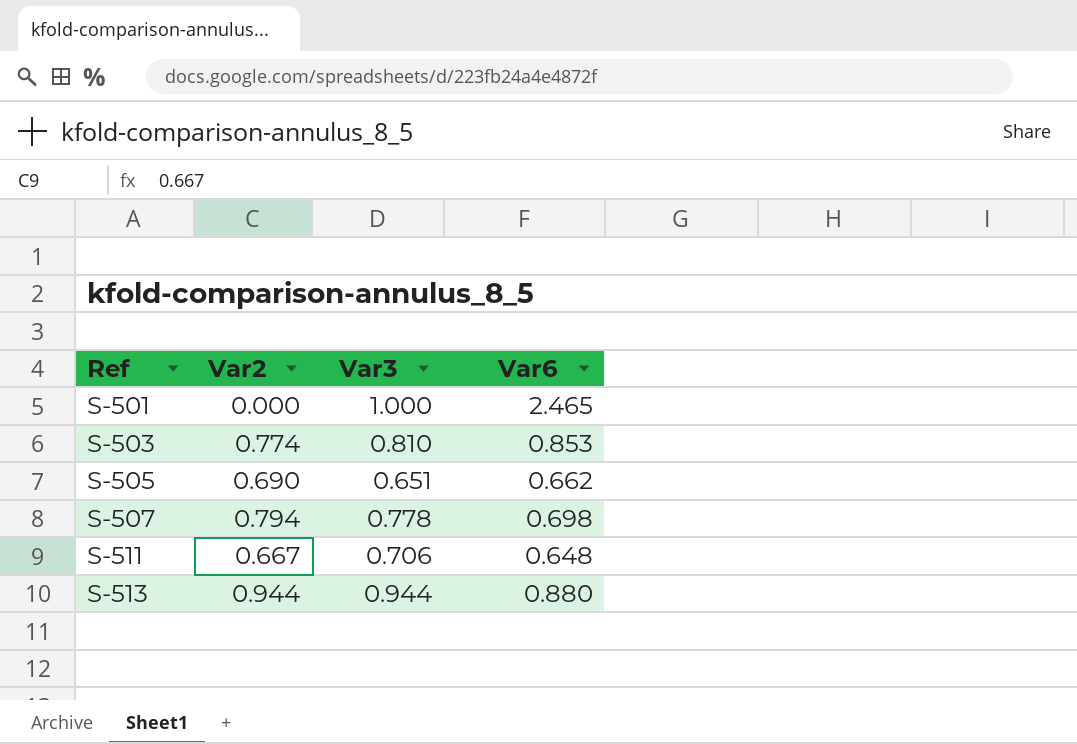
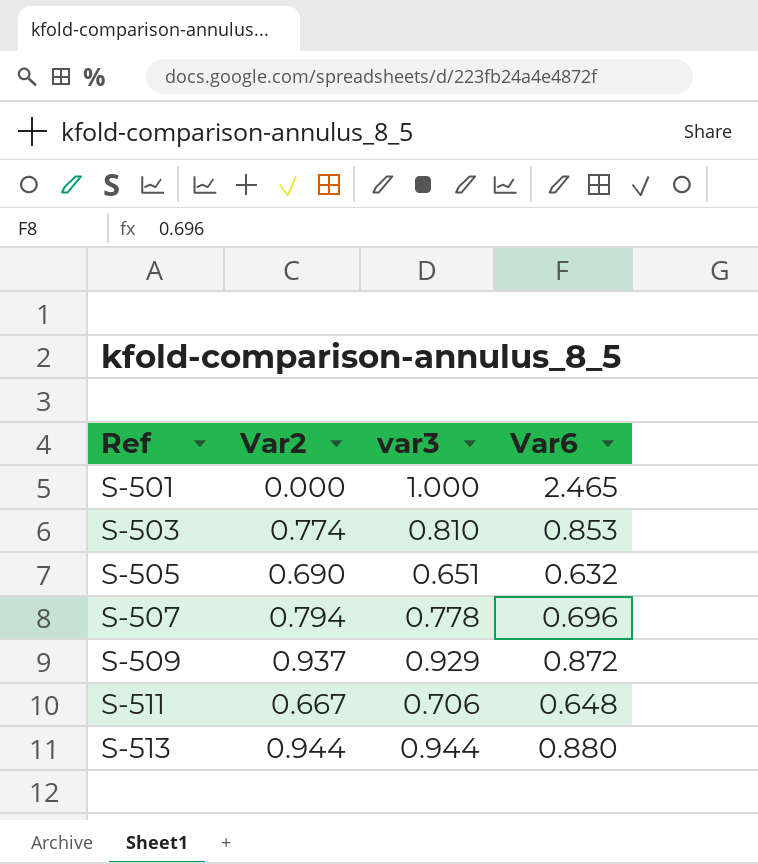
column name: Var3 -> var3
S-505 | Var6: 0.662 -> 0.632
S-507 | Var6: 0.698 -> 0.696
row S-509: none -> 0.937 | 0.929 | 0.872

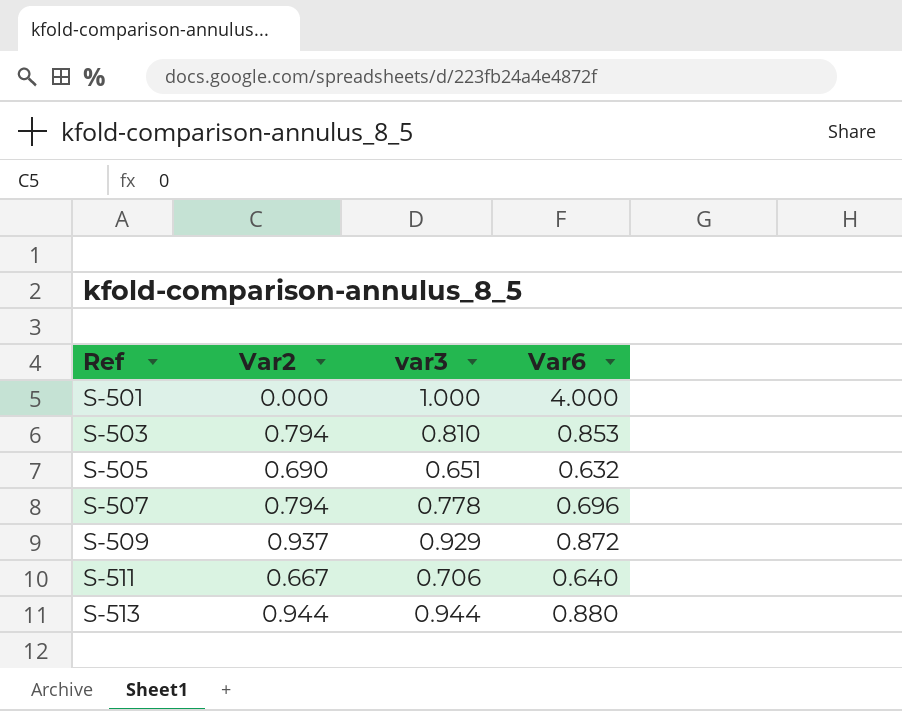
S-501 | Var6: 2.465 -> 4.000
S-503 | Var2: 0.774 -> 0.794
S-511 | Var6: 0.648 -> 0.640

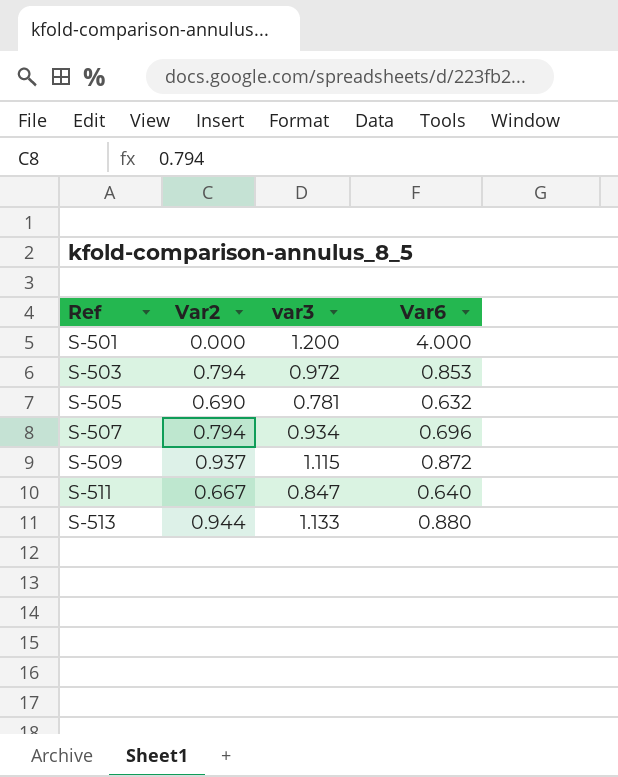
S-501 | var3: 1.000 -> 1.200
S-503 | var3: 0.810 -> 0.972
S-505 | var3: 0.651 -> 0.781
S-507 | var3: 0.778 -> 0.934
S-509 | var3: 0.929 -> 1.115
S-511 | var3: 0.706 -> 0.847
S-513 | var3: 0.944 -> 1.133

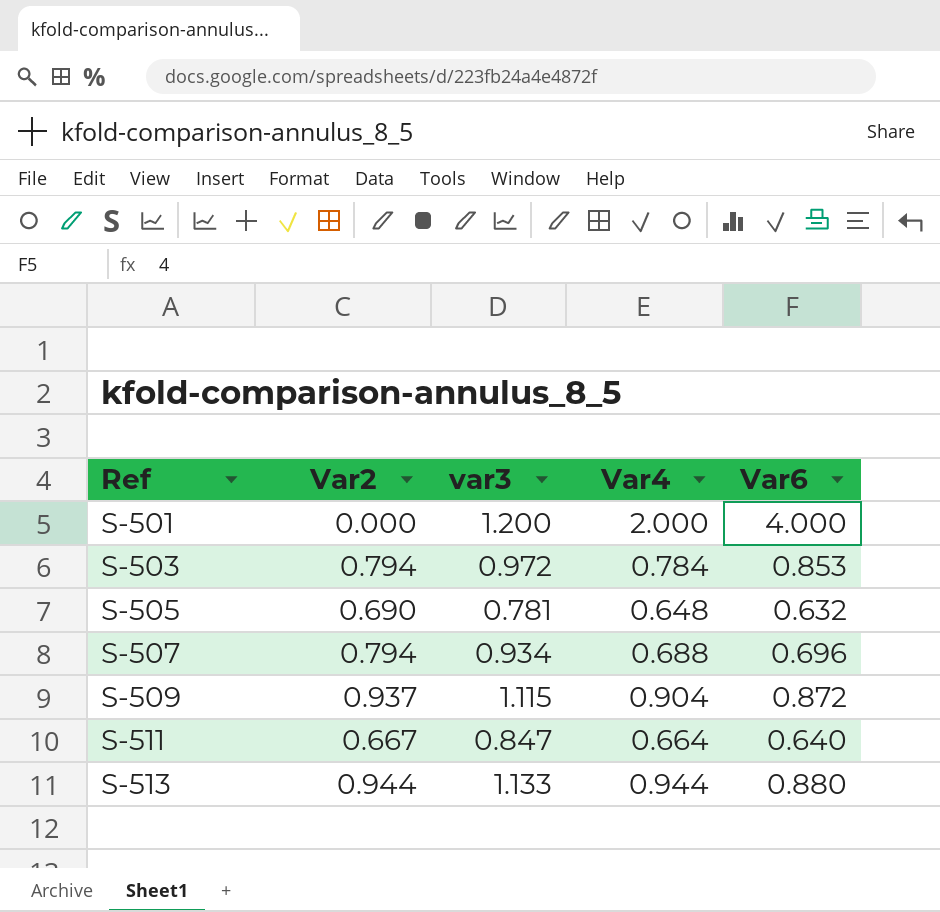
column Var4 | position: none -> 4

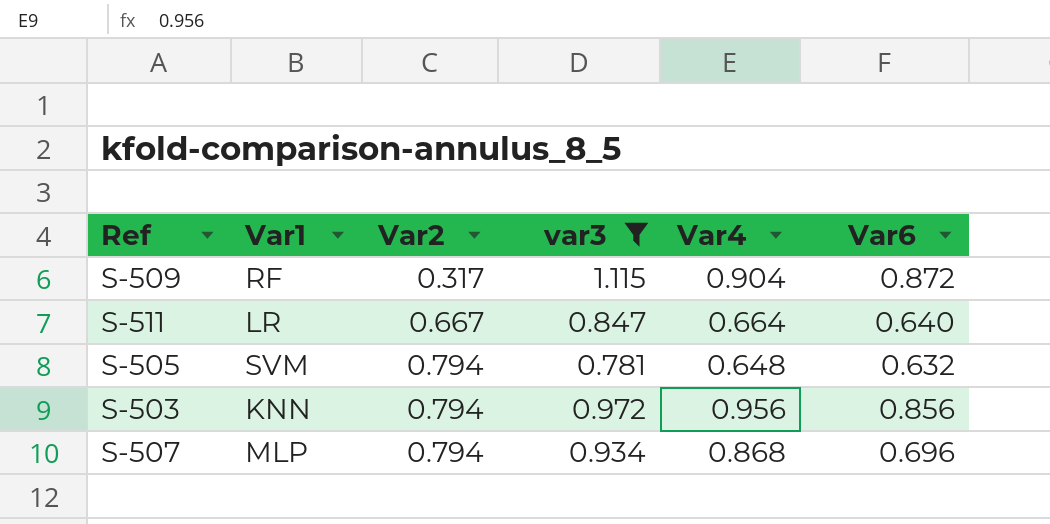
filter: none -> var3 <= 1.115
row order: Ref ascending -> Var2 ascending
column Var1 | position: none -> 2
S-509 | Var2: 0.937 -> 0.317
S-505 | Var2: 0.690 -> 0.794
S-503 | Var4: 0.784 -> 0.956
S-503 | Var6: 0.853 -> 0.856
S-507 | Var4: 0.688 -> 0.868

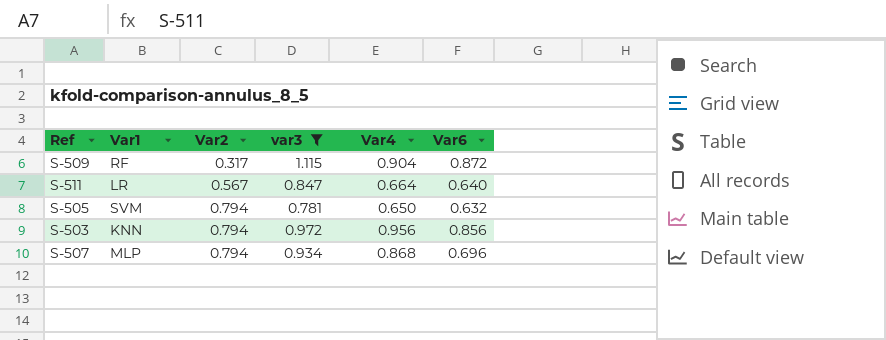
S-511 | Var2: 0.667 -> 0.567
S-505 | Var4: 0.648 -> 0.650

